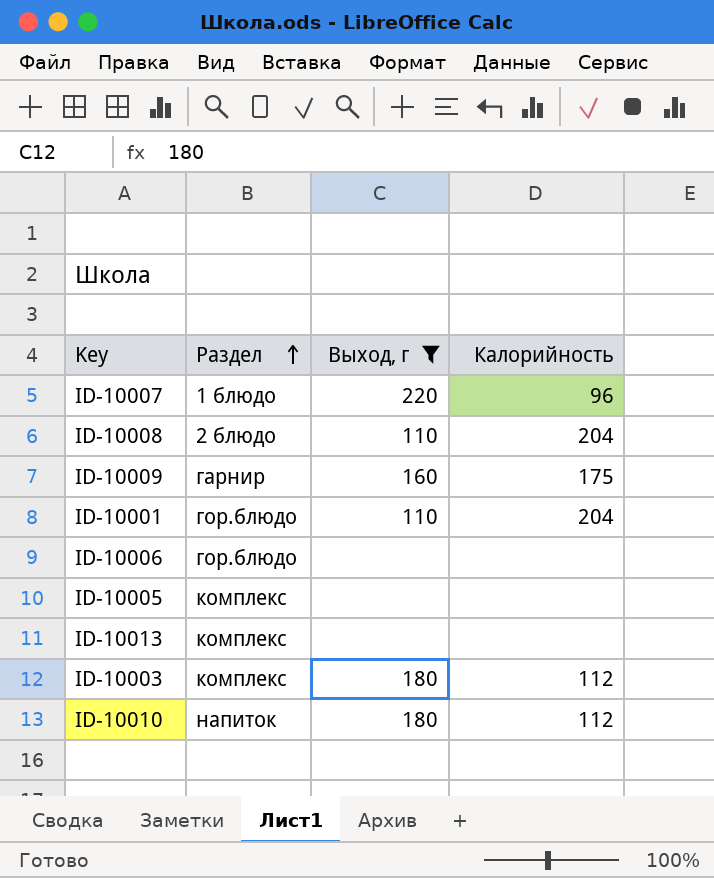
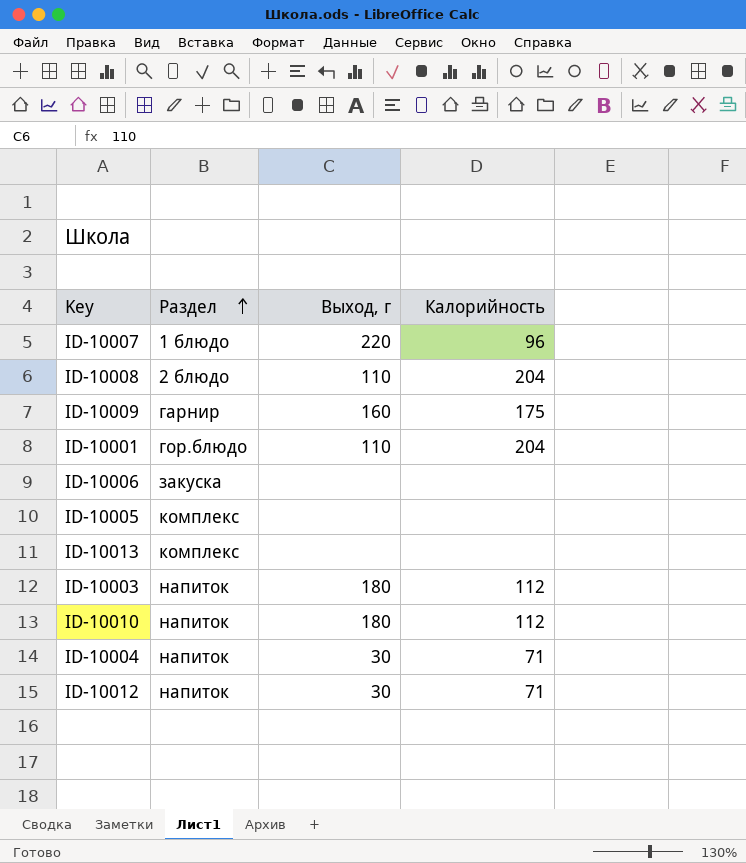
filter: Выход, г != 30 -> none
ID-10006 | Раздел: гор.блюдо -> закуска
ID-10003 | Раздел: комплекс -> напиток

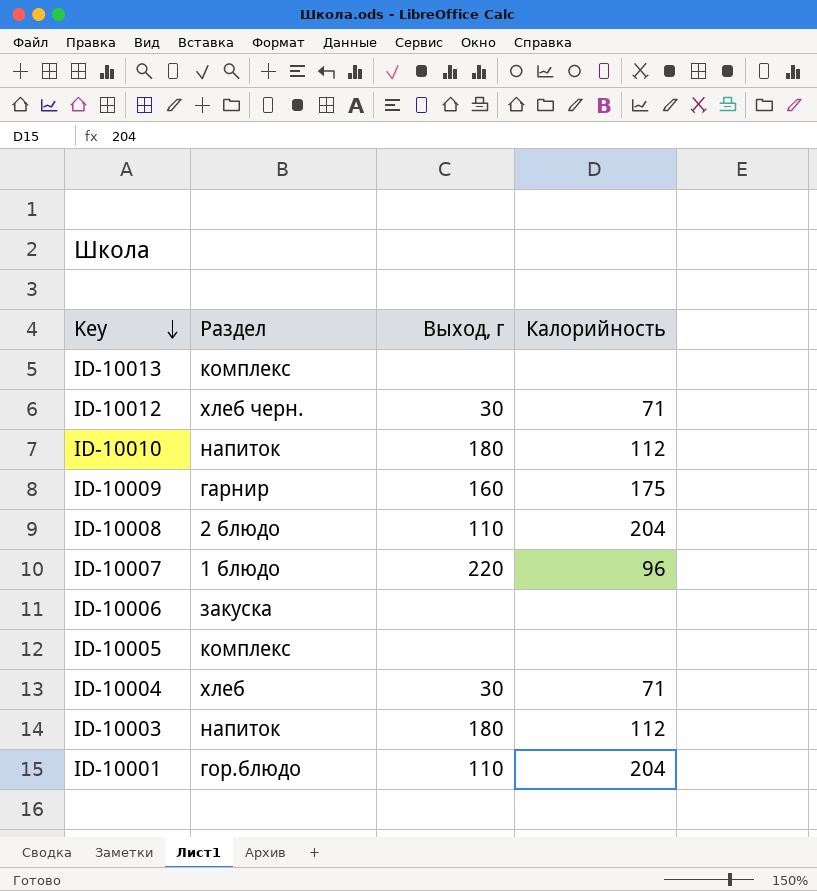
row order: Раздел ascending -> Key descending
ID-10012 | Раздел: напиток -> хлеб черн.
ID-10004 | Раздел: напиток -> хлеб

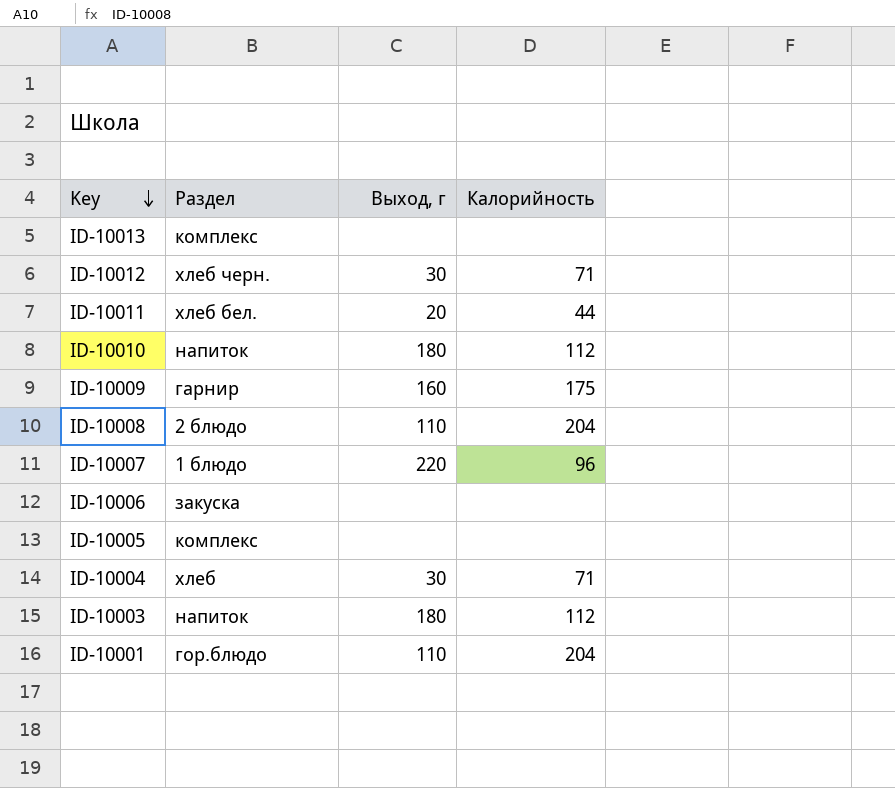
row ID-10011: none -> хлеб бел. | 20 | 44

